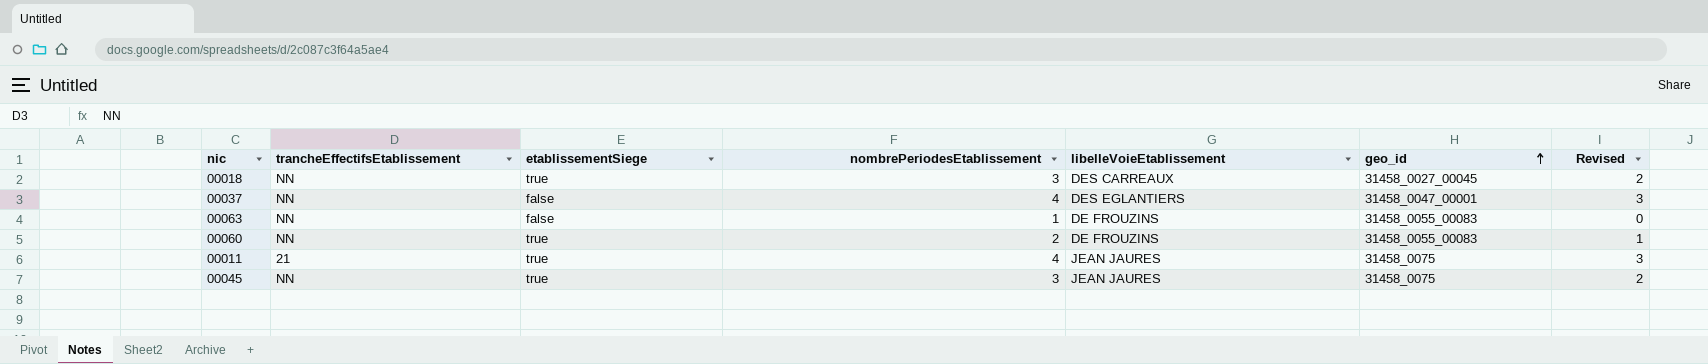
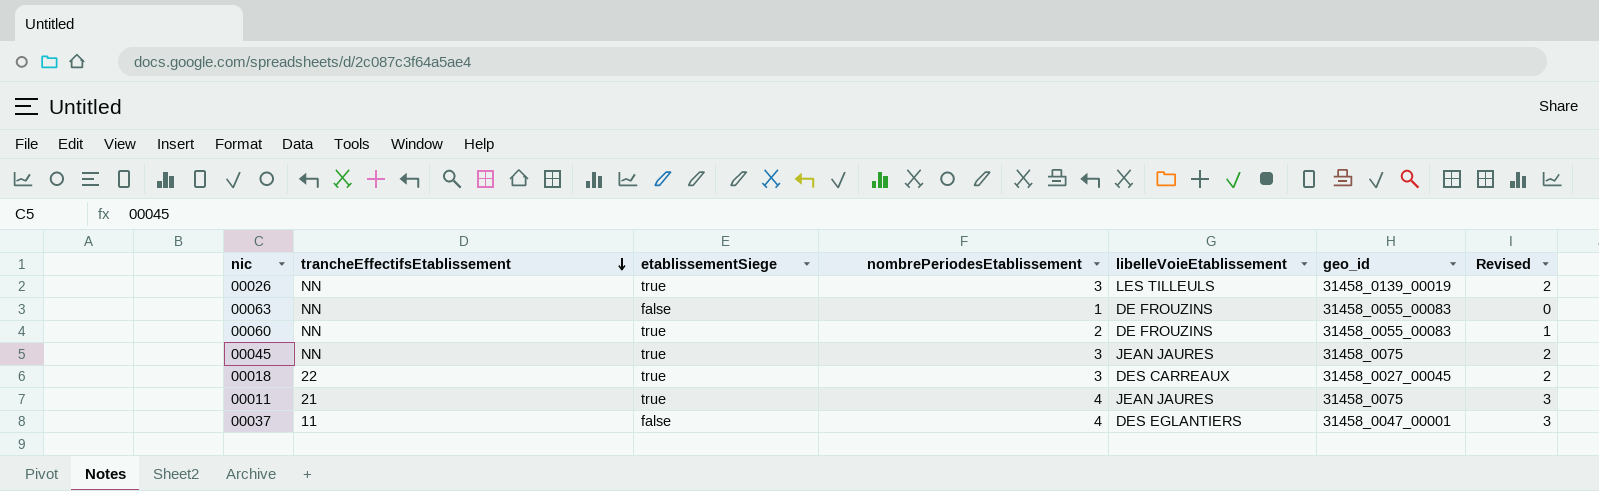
row order: geo_id ascending -> trancheEffectifsEtablissement descending
row 00026: none -> NN | true | 3 | LES TILLEULS | 31458_0139_00019 | 2
00018 | trancheEffectifsEtablissement: NN -> 22
00037 | trancheEffectifsEtablissement: NN -> 11

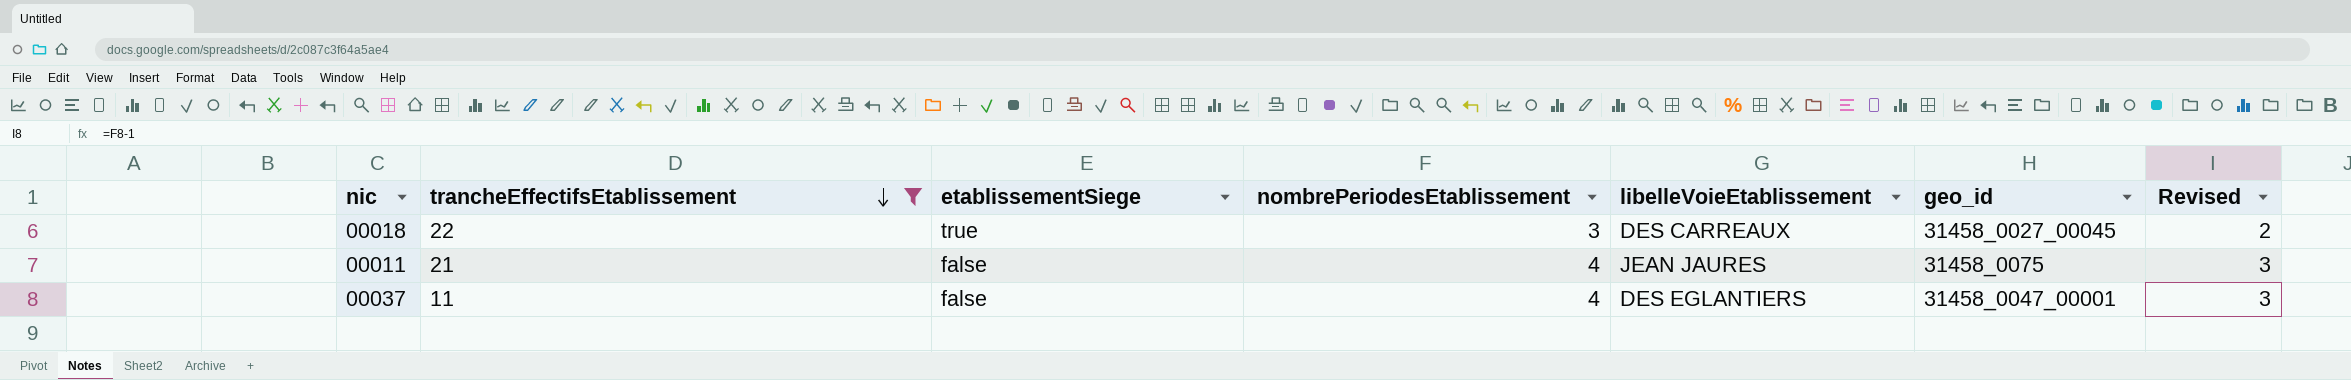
filter: none -> trancheEffectifsEtablissement != NN
00011 | etablissementSiege: true -> false

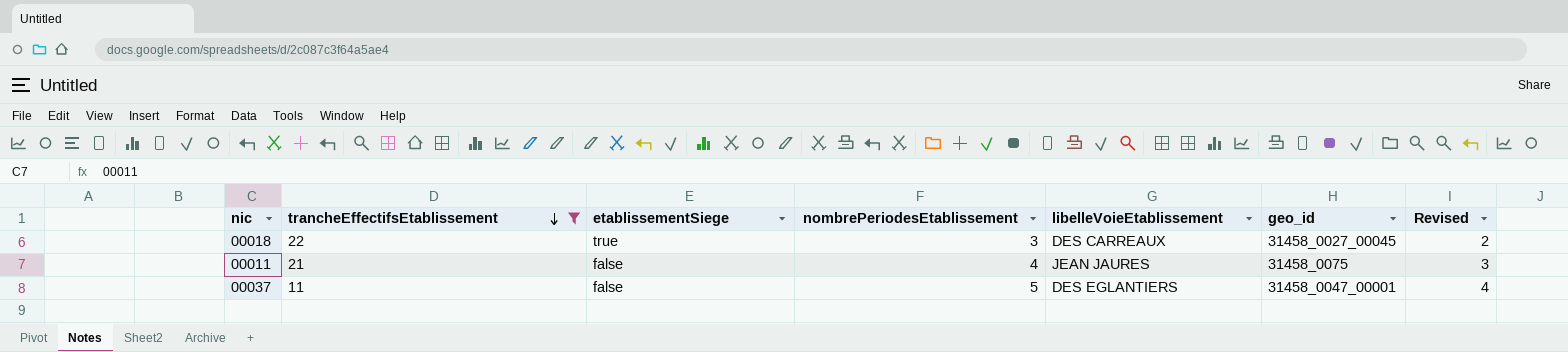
00037 | nombrePeriodesEtablissement: 4 -> 5
00037 | Revised: 3 -> 4

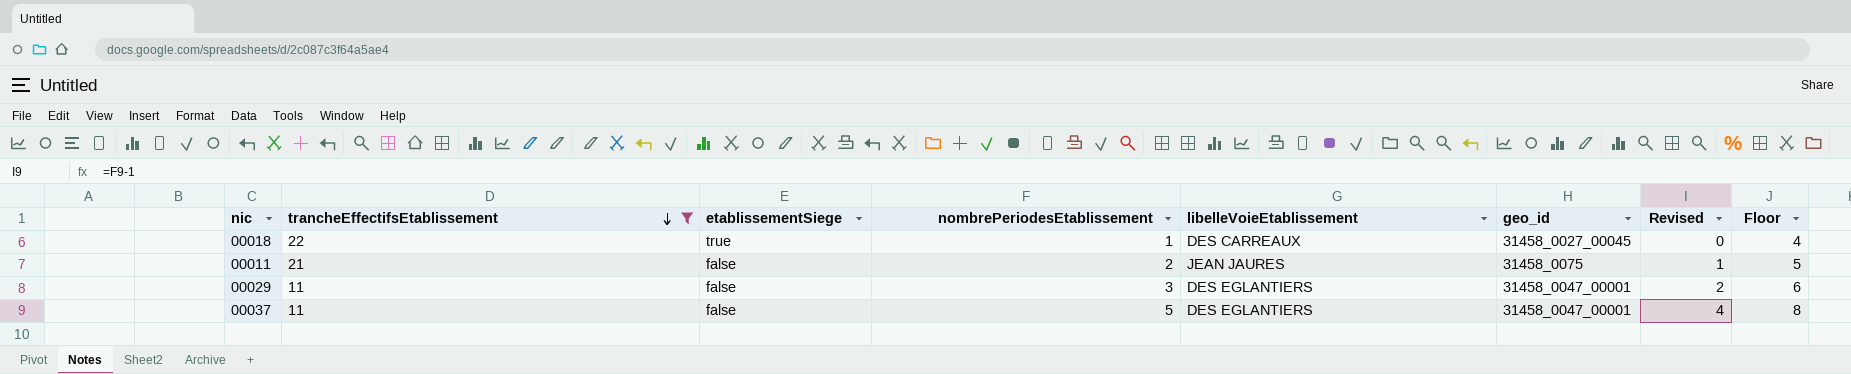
column Floor | formula: none -> [nombrePeriodesEtablissement] + 3
00018 | nombrePeriodesEtablissement: 3 -> 1
00018 | Revised: 2 -> 0
00011 | nombrePeriodesEtablissement: 4 -> 2
00011 | Revised: 3 -> 1
row 00029: none -> 11 | false | 3 | DES EGLANTIERS | 31458_0047_00001 | 2 | 6

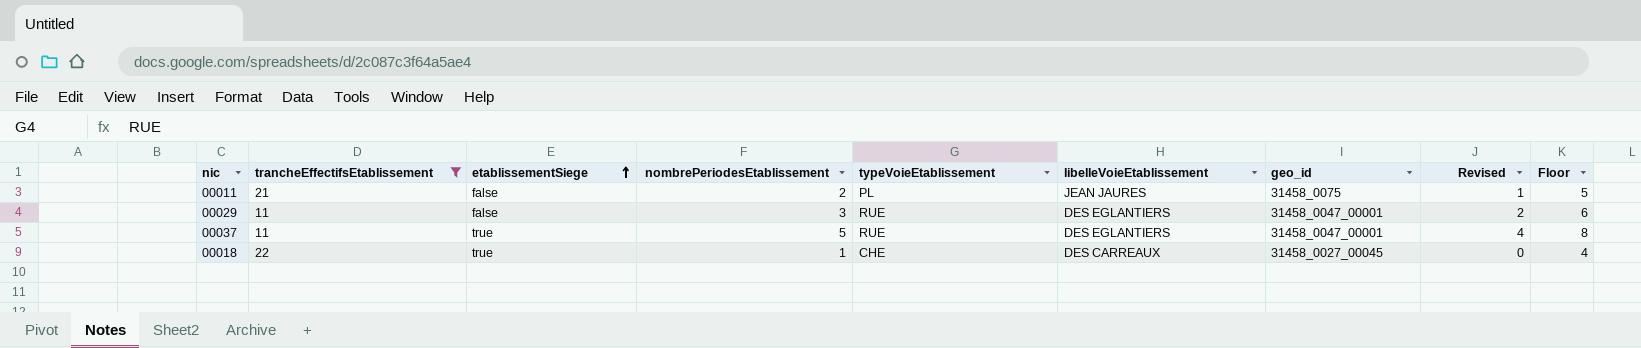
row order: trancheEffectifsEtablissement descending -> etablissementSiege ascending
column typeVoieEtablissement | position: none -> 5
00037 | etablissementSiege: false -> true

